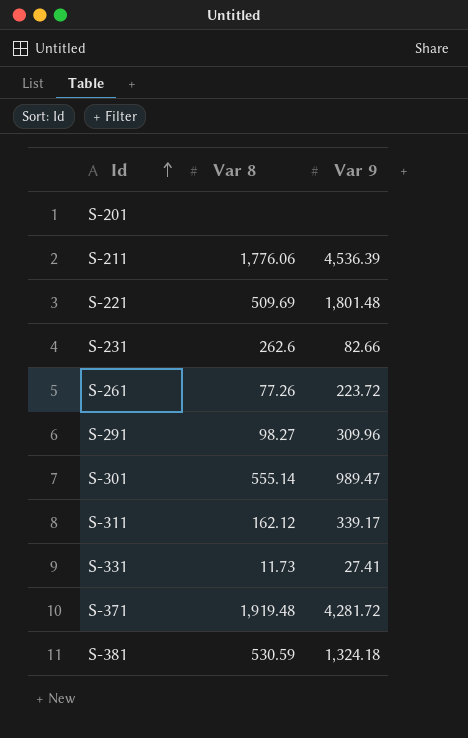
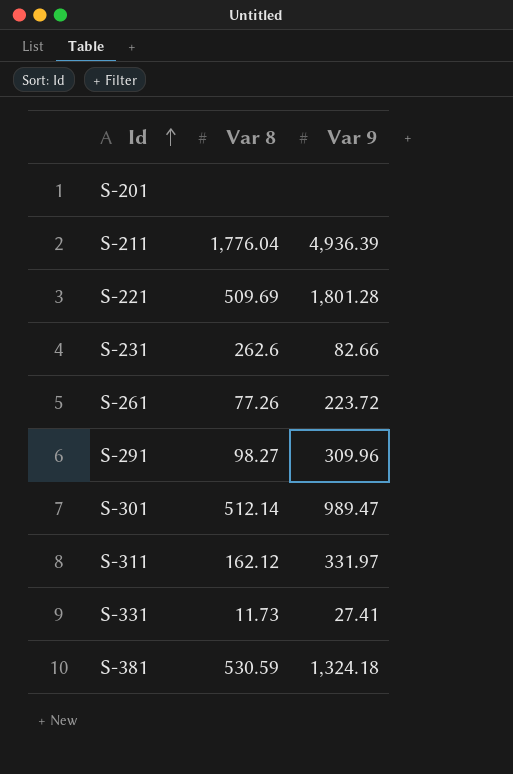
row S-371: 1,919.48 | 4,281.72 -> none
S-211 | Var 8: 1,776.06 -> 1,776.04
S-211 | Var 9: 4,536.39 -> 4,936.39
S-221 | Var 9: 1,801.48 -> 1,801.28
S-301 | Var 8: 555.14 -> 512.14
S-311 | Var 9: 339.17 -> 331.97

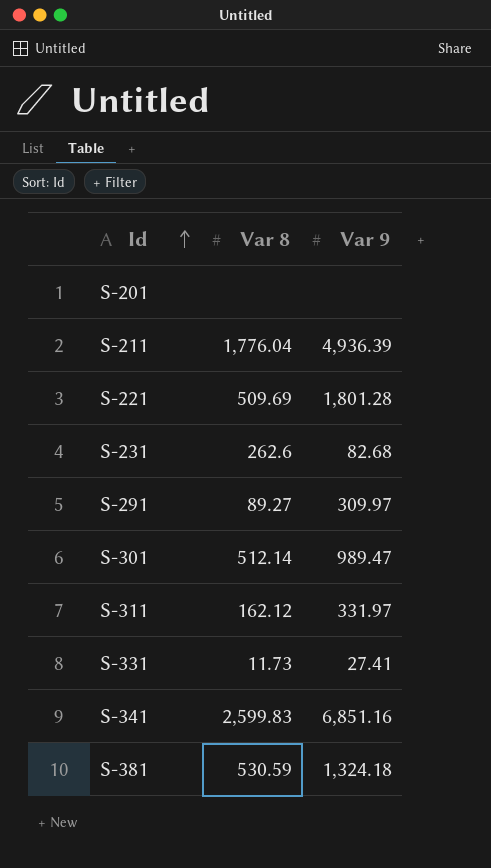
row S-261: 77.26 | 223.72 -> none
S-231 | Var 9: 82.66 -> 82.68
S-291 | Var 8: 98.27 -> 89.27
S-291 | Var 9: 309.96 -> 309.97
row S-341: none -> 2,599.83 | 6,851.16

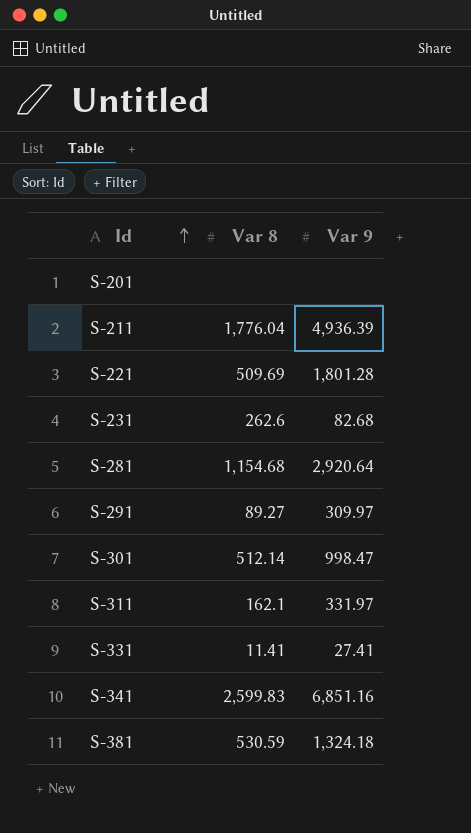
row S-281: none -> 1,154.68 | 2,920.64
S-301 | Var 9: 989.47 -> 998.47
S-311 | Var 8: 162.12 -> 162.1
S-331 | Var 8: 11.73 -> 11.41

